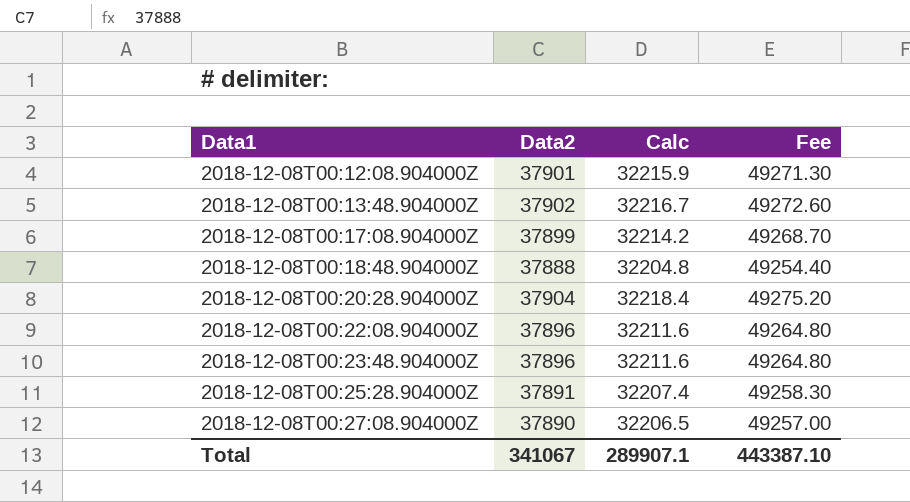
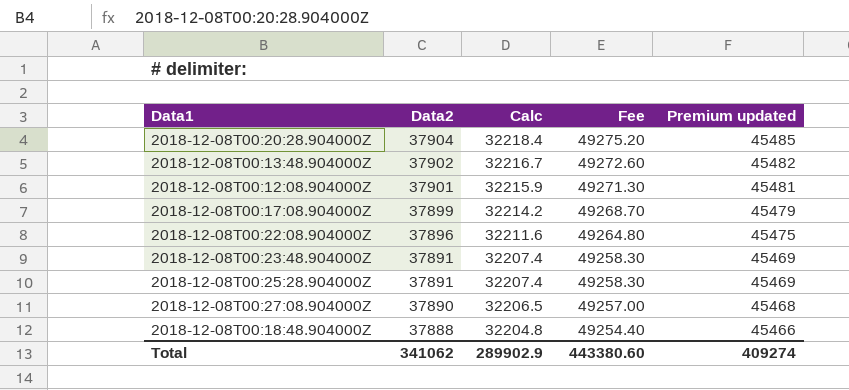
row order: Data1 ascending -> Data2 descending
column Premium updated | formula: none -> [Data2] * 1.2
2018-12-08T00:23:48.904000Z | Data2: 37896 -> 37891
2018-12-08T00:23:48.904000Z | Calc: 32211.6 -> 32207.4
2018-12-08T00:23:48.904000Z | Fee: 49264.80 -> 49258.30
Total | Data2: 341067 -> 341062
Total | Calc: 289907.1 -> 289902.9
Total | Fee: 443387.10 -> 443380.60

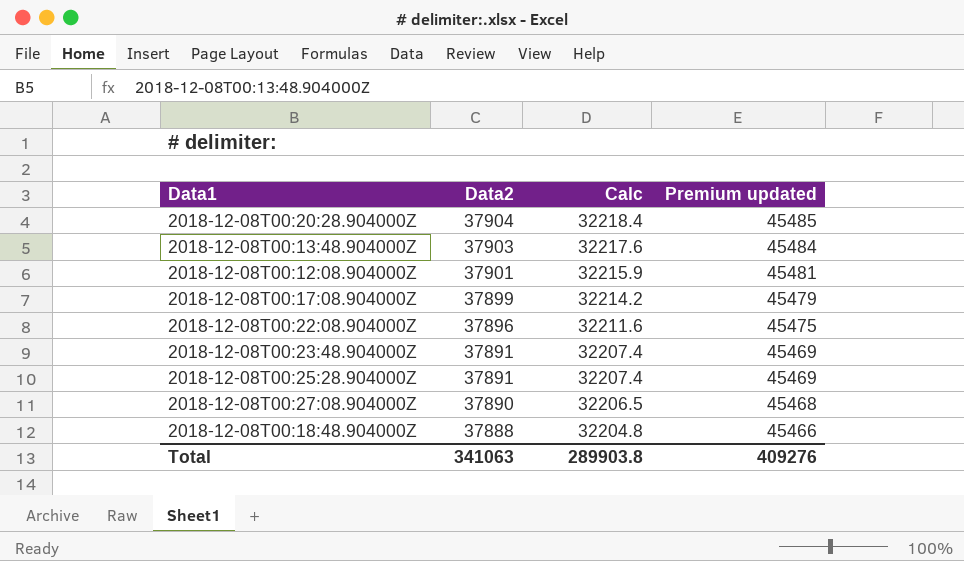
column Fee | formula: [Data2] * 1.3 -> none
2018-12-08T00:13:48.904000Z | Data2: 37902 -> 37903
2018-12-08T00:13:48.904000Z | Calc: 32216.7 -> 32217.6
2018-12-08T00:13:48.904000Z | Premium updated: 45482 -> 45484
Total | Data2: 341062 -> 341063
Total | Calc: 289902.9 -> 289903.8
Total | Premium updated: 409274 -> 409276

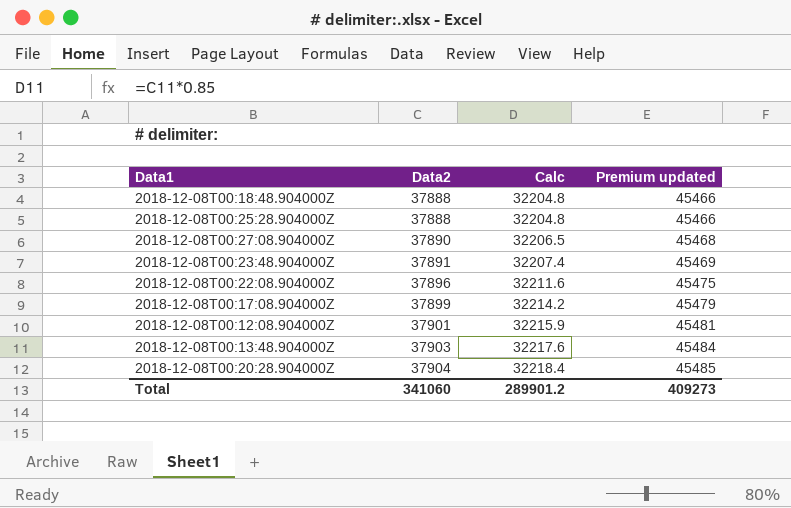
row order: Data2 descending -> Data2 ascending
2018-12-08T00:25:28.904000Z | Data2: 37891 -> 37888
2018-12-08T00:25:28.904000Z | Calc: 32207.4 -> 32204.8
2018-12-08T00:25:28.904000Z | Premium updated: 45469 -> 45466
Total | Data2: 341063 -> 341060
Total | Calc: 289903.8 -> 289901.2
Total | Premium updated: 409276 -> 409273

